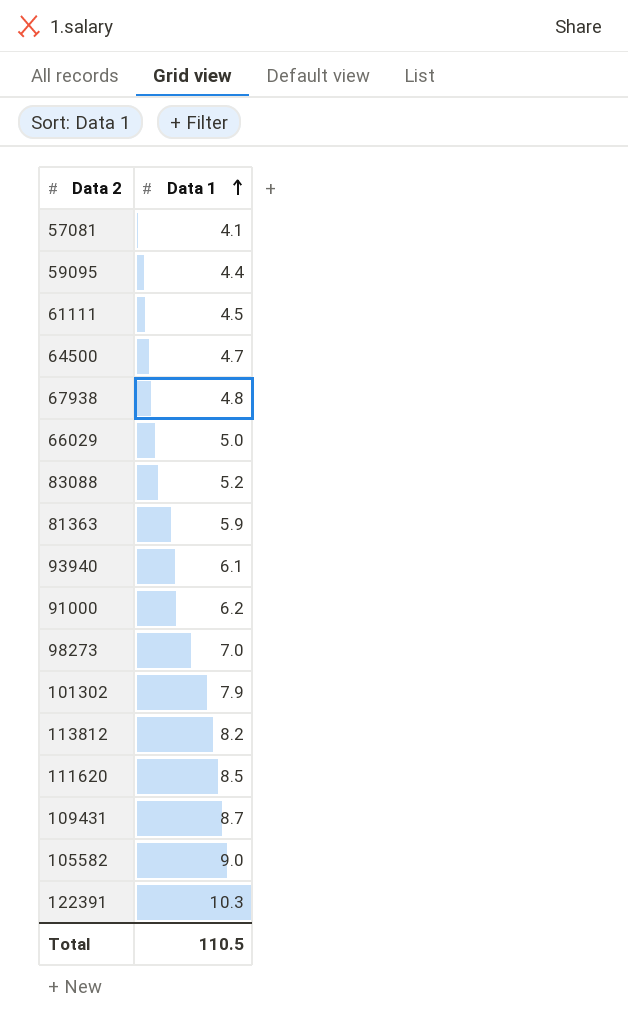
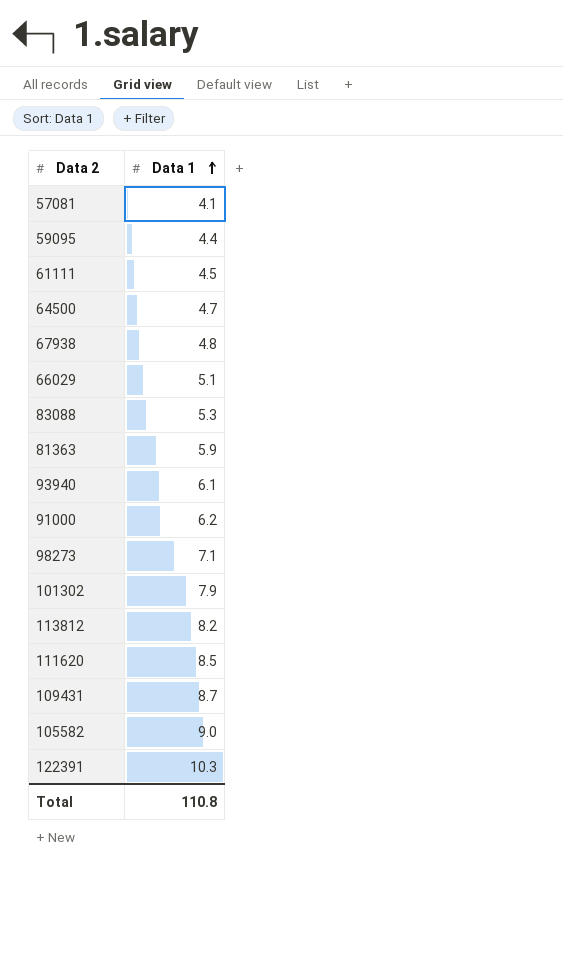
66029 | Data 1: 5.0 -> 5.1
83088 | Data 1: 5.2 -> 5.3
98273 | Data 1: 7.0 -> 7.1
Total | Data 1: 110.5 -> 110.8

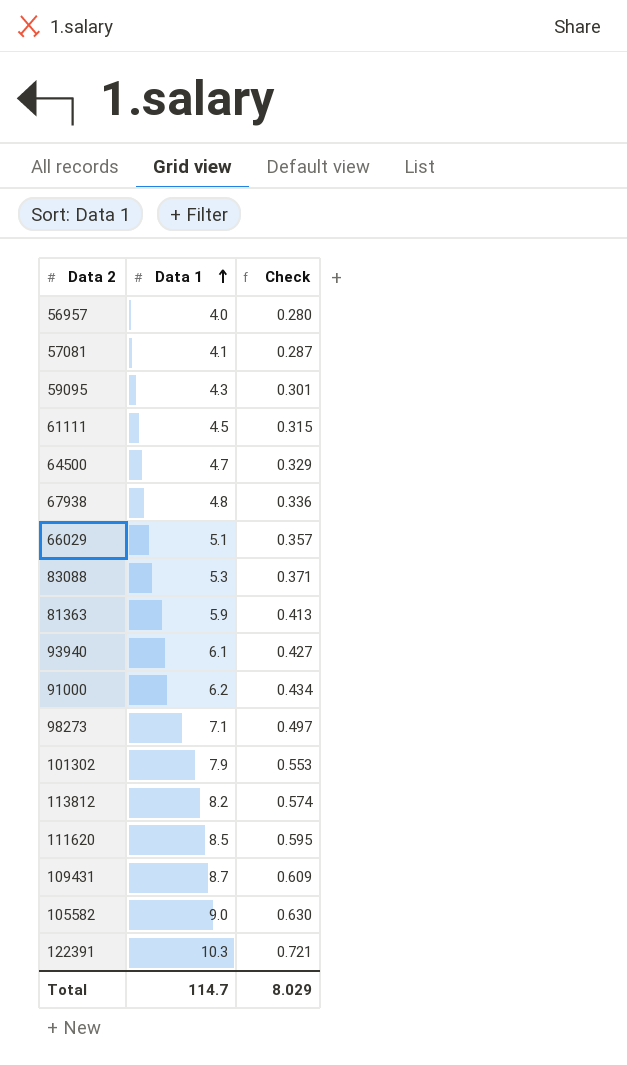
column Check | formula: none -> [Data 1] * 0.07
row 56957: none -> 4.0 | 0.280
59095 | Data 1: 4.4 -> 4.3
Total | Data 1: 110.8 -> 114.7

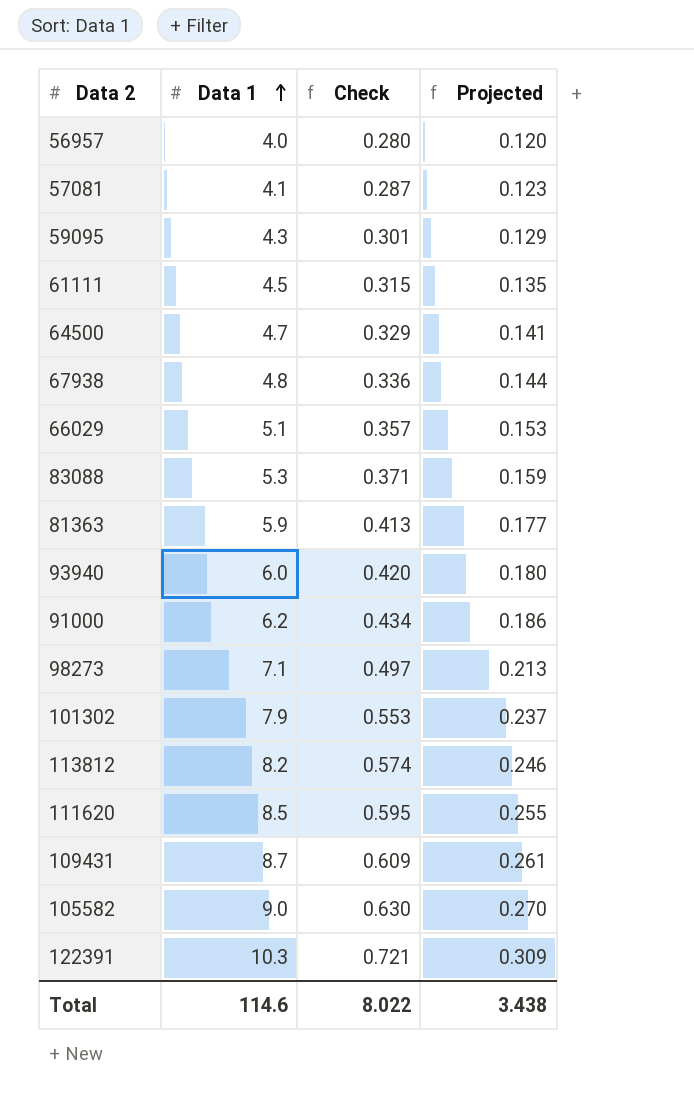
column Projected | formula: none -> [Data 1] * 0.03
93940 | Data 1: 6.1 -> 6.0
93940 | Check: 0.427 -> 0.420
Total | Data 1: 114.7 -> 114.6
Total | Check: 8.029 -> 8.022

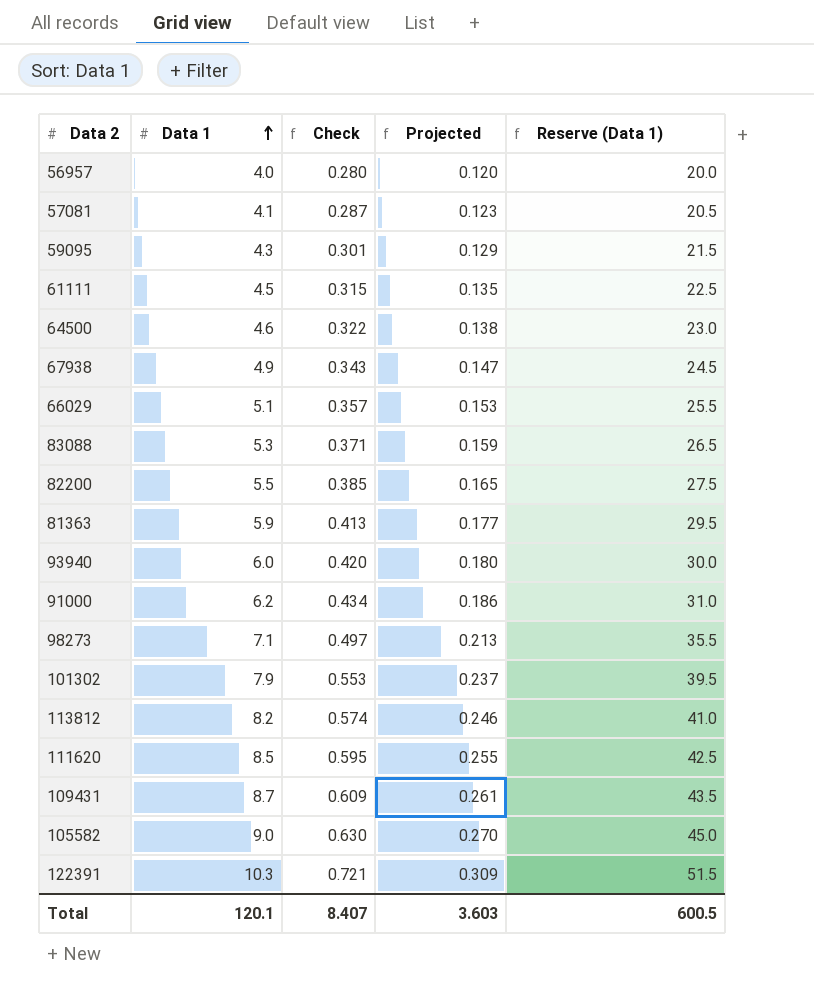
column Reserve (Data 1) | formula: none -> [Data 1] * 5
64500 | Data 1: 4.7 -> 4.6
64500 | Check: 0.329 -> 0.322
64500 | Projected: 0.141 -> 0.138
67938 | Data 1: 4.8 -> 4.9
67938 | Check: 0.336 -> 0.343
67938 | Projected: 0.144 -> 0.147
row 82200: none -> 5.5 | 0.385 | 0.165 | 27.5
Total | Data 1: 114.6 -> 120.1
Total | Check: 8.022 -> 8.407
Total | Projected: 3.438 -> 3.603

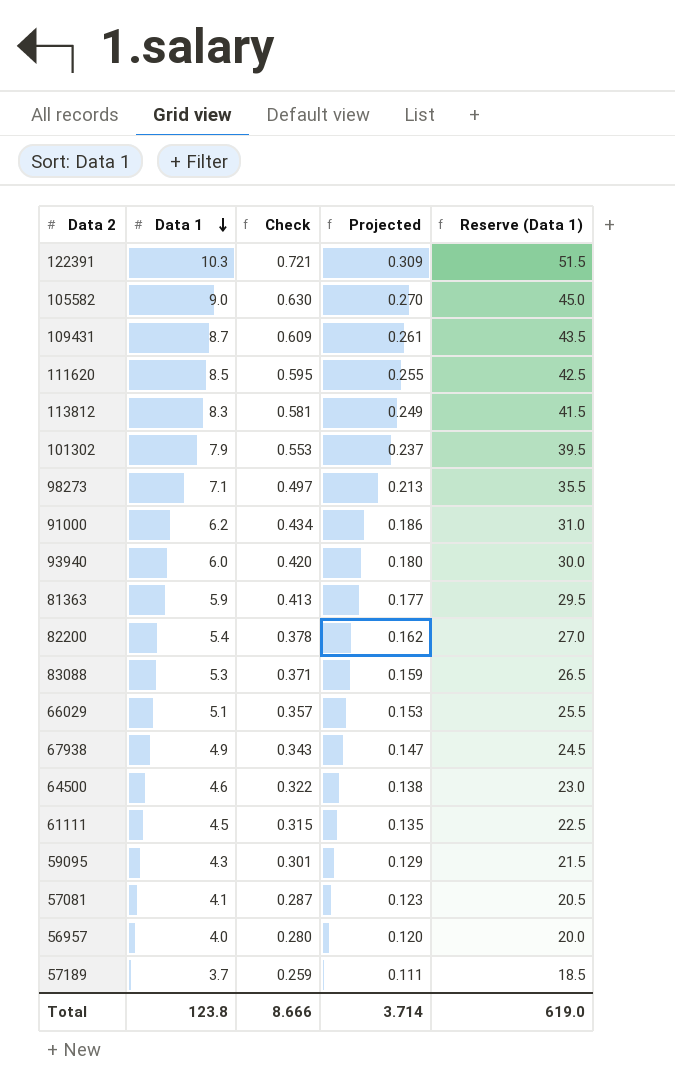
row order: Data 1 ascending -> Data 1 descending
113812 | Data 1: 8.2 -> 8.3
113812 | Check: 0.574 -> 0.581
113812 | Projected: 0.246 -> 0.249
113812 | Reserve (Data 1): 41.0 -> 41.5
82200 | Data 1: 5.5 -> 5.4
82200 | Check: 0.385 -> 0.378
82200 | Projected: 0.165 -> 0.162
82200 | Reserve (Data 1): 27.5 -> 27.0
row 57189: none -> 3.7 | 0.259 | 0.111 | 18.5
Total | Data 1: 120.1 -> 123.8
Total | Check: 8.407 -> 8.666
Total | Projected: 3.603 -> 3.714
Total | Reserve (Data 1): 600.5 -> 619.0

